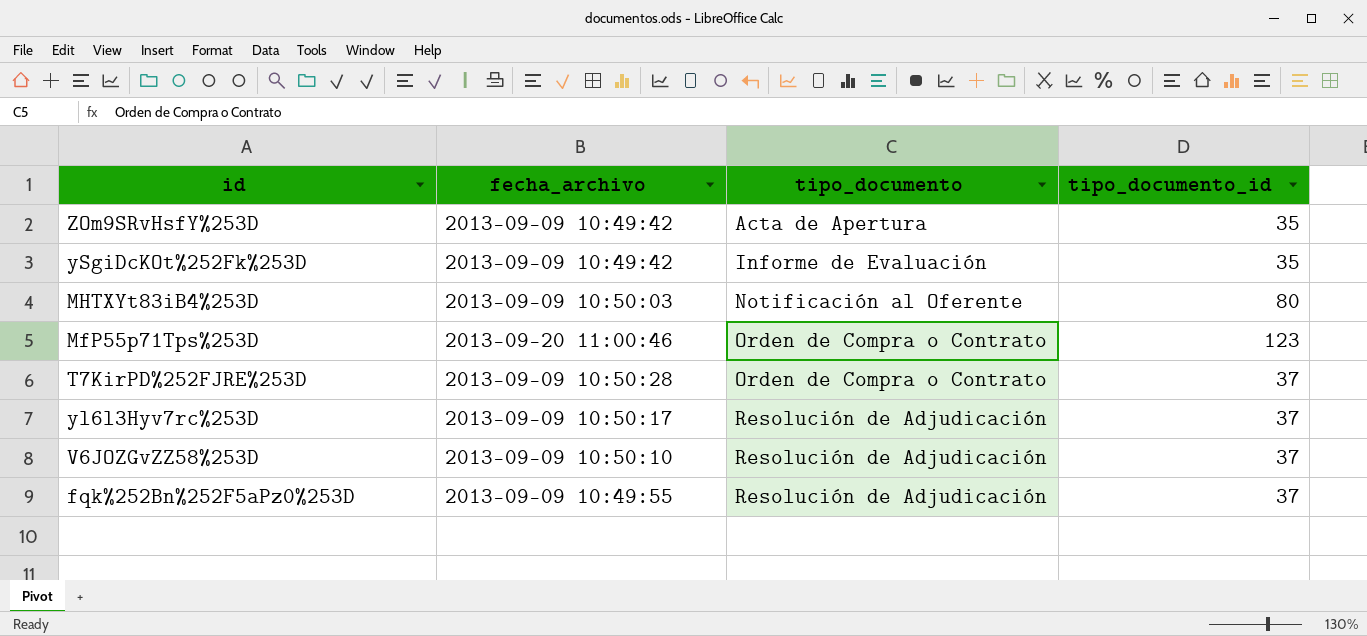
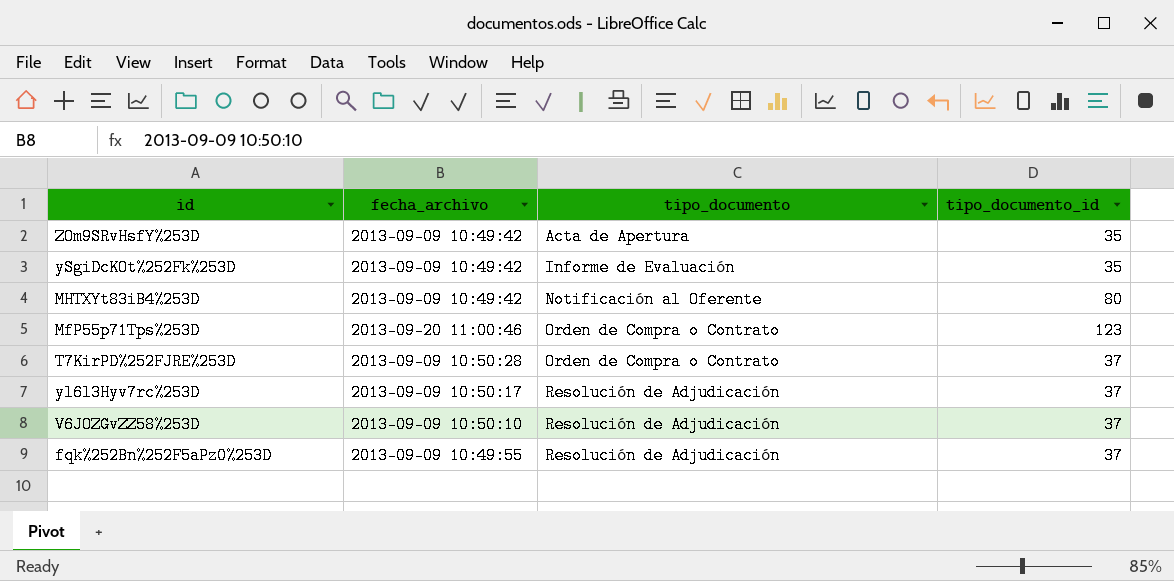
MHTXYt83iB4%253D | fecha_archivo: 2013-09-09 10:50:03 -> 2013-09-09 10:49:42

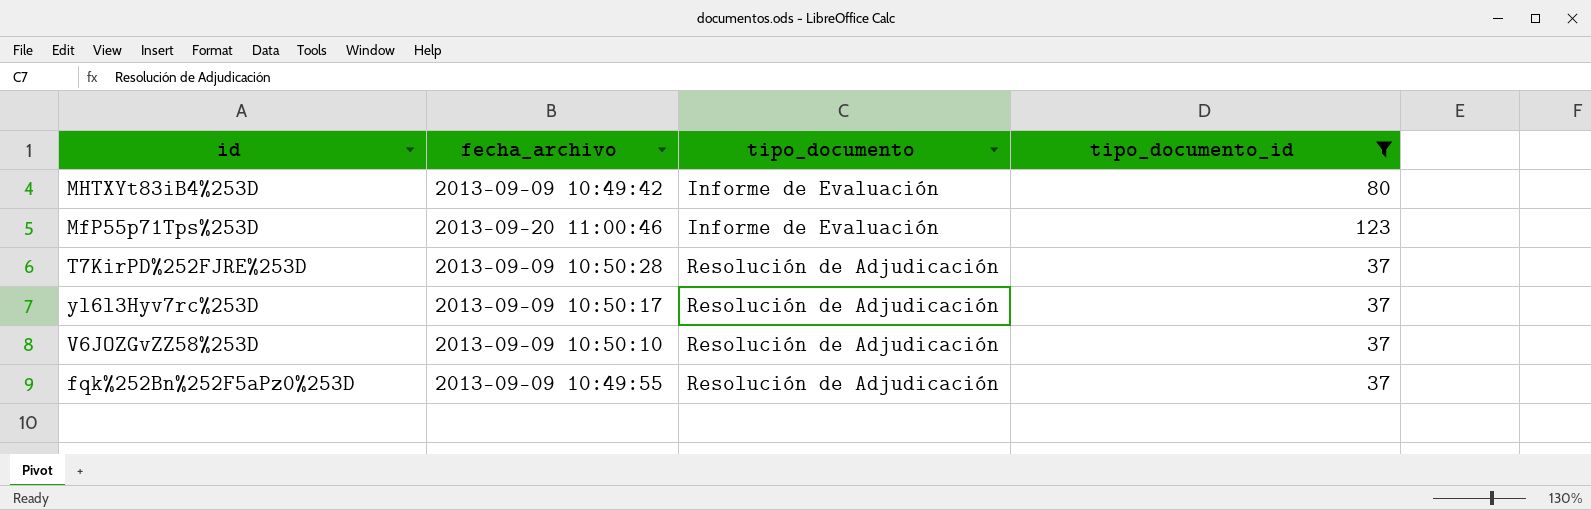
filter: none -> tipo_documento_id != 35
MHTXYt83iB4%253D | tipo_documento: Notificación al Oferente -> Informe de Evaluación
MfP55p71Tps%253D | tipo_documento: Orden de Compra o Contrato -> Informe de Evaluación
T7KirPD%252FJRE%253D | tipo_documento: Orden de Compra o Contrato -> Resolución de Adjudicación

